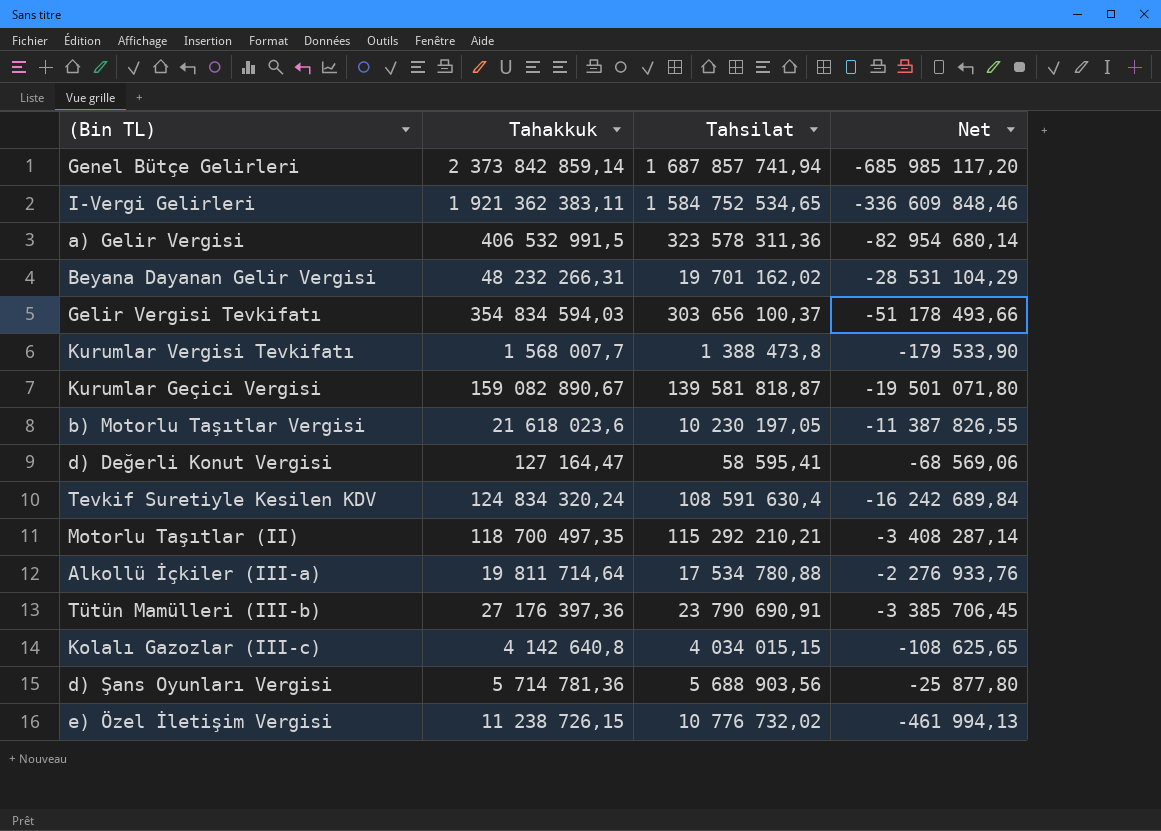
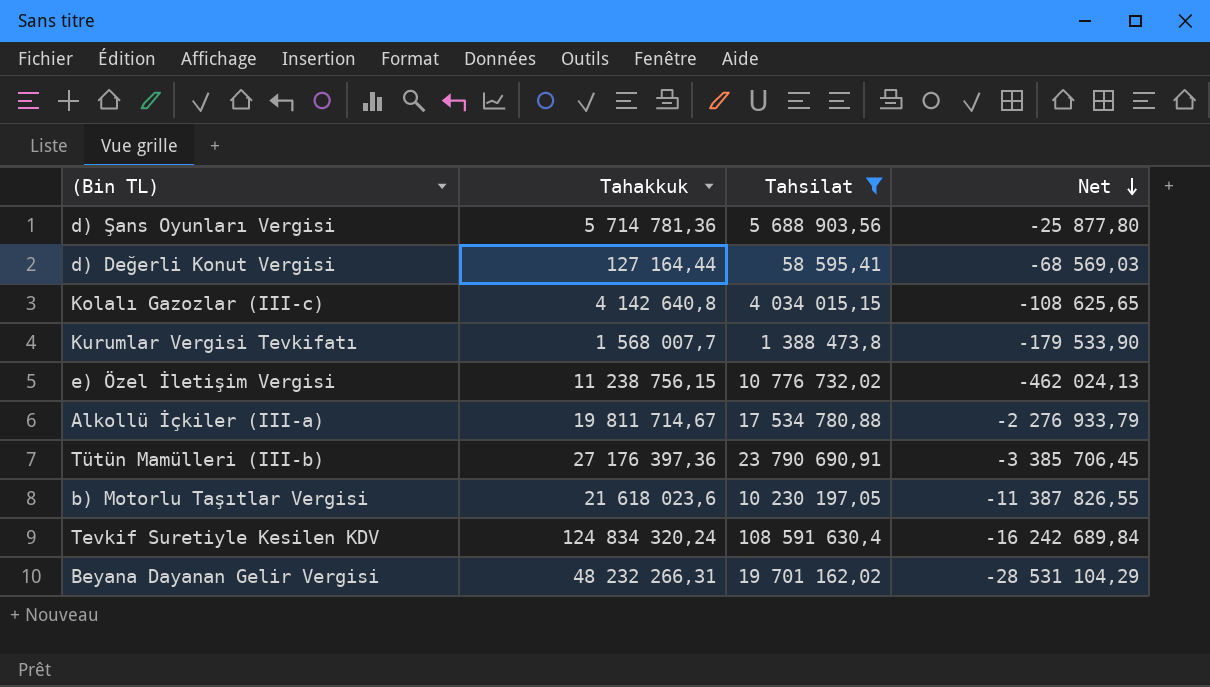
filter: none -> Tahsilat <= 108 591 630,4
row order: none -> Net descending
d) Değerli Konut Vergisi | Tahakkuk: 127 164,47 -> 127 164,44
d) Değerli Konut Vergisi | Net: -68 569,06 -> -68 569,03
e) Özel İletişim Vergisi | Tahakkuk: 11 238 726,15 -> 11 238 756,15
e) Özel İletişim Vergisi | Net: -461 994,13 -> -462 024,13
Alkollü İçkiler (III-a) | Tahakkuk: 19 811 714,64 -> 19 811 714,67
Alkollü İçkiler (III-a) | Net: -2 276 933,76 -> -2 276 933,79

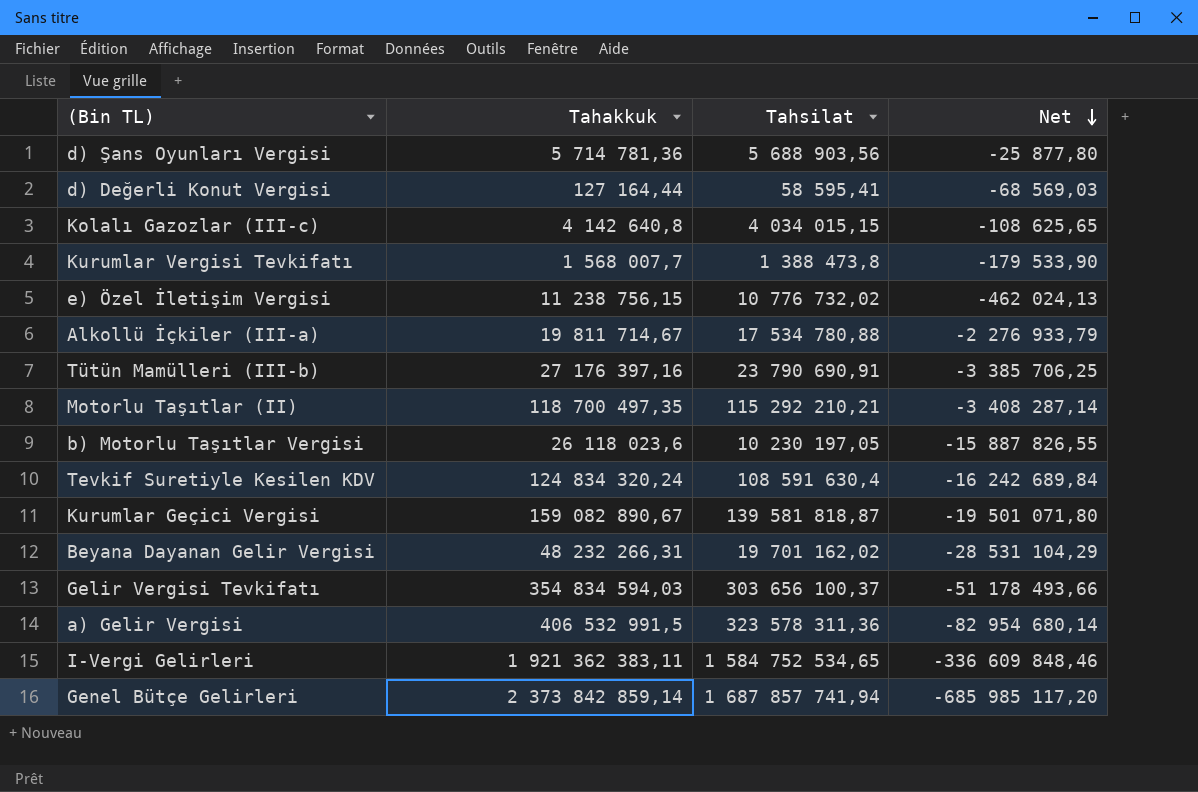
filter: Tahsilat <= 108 591 630,4 -> none
Tütün Mamülleri (III-b) | Tahakkuk: 27 176 397,36 -> 27 176 397,16
Tütün Mamülleri (III-b) | Net: -3 385 706,45 -> -3 385 706,25
b) Motorlu Taşıtlar Vergisi | Tahakkuk: 21 618 023,6 -> 26 118 023,6
b) Motorlu Taşıtlar Vergisi | Net: -11 387 826,55 -> -15 887 826,55

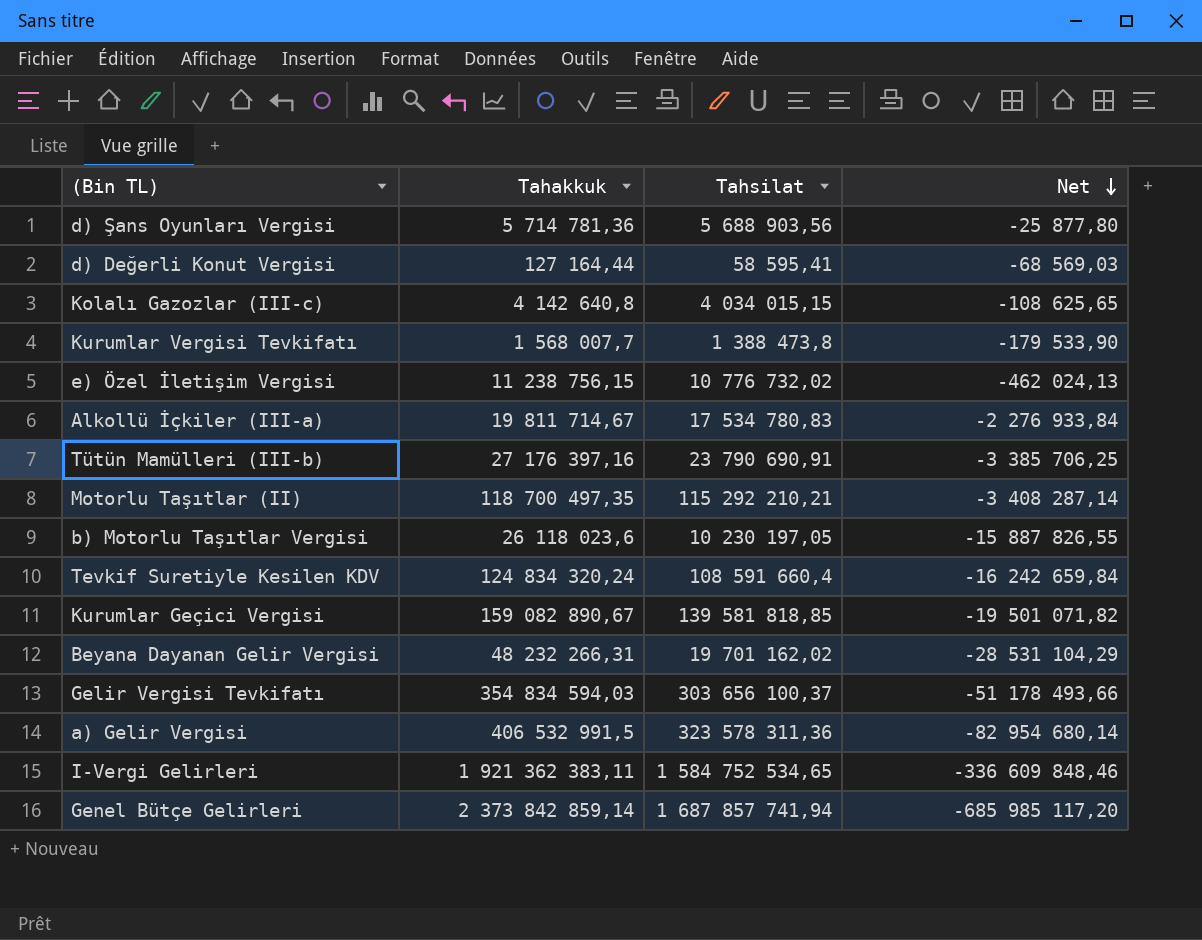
Alkollü İçkiler (III-a) | Tahsilat: 17 534 780,88 -> 17 534 780,83
Alkollü İçkiler (III-a) | Net: -2 276 933,79 -> -2 276 933,84
Tevkif Suretiyle Kesilen KDV | Tahsilat: 108 591 630,4 -> 108 591 660,4
Tevkif Suretiyle Kesilen KDV | Net: -16 242 689,84 -> -16 242 659,84
Kurumlar Geçici Vergisi | Tahsilat: 139 581 818,87 -> 139 581 818,85
Kurumlar Geçici Vergisi | Net: -19 501 071,80 -> -19 501 071,82

